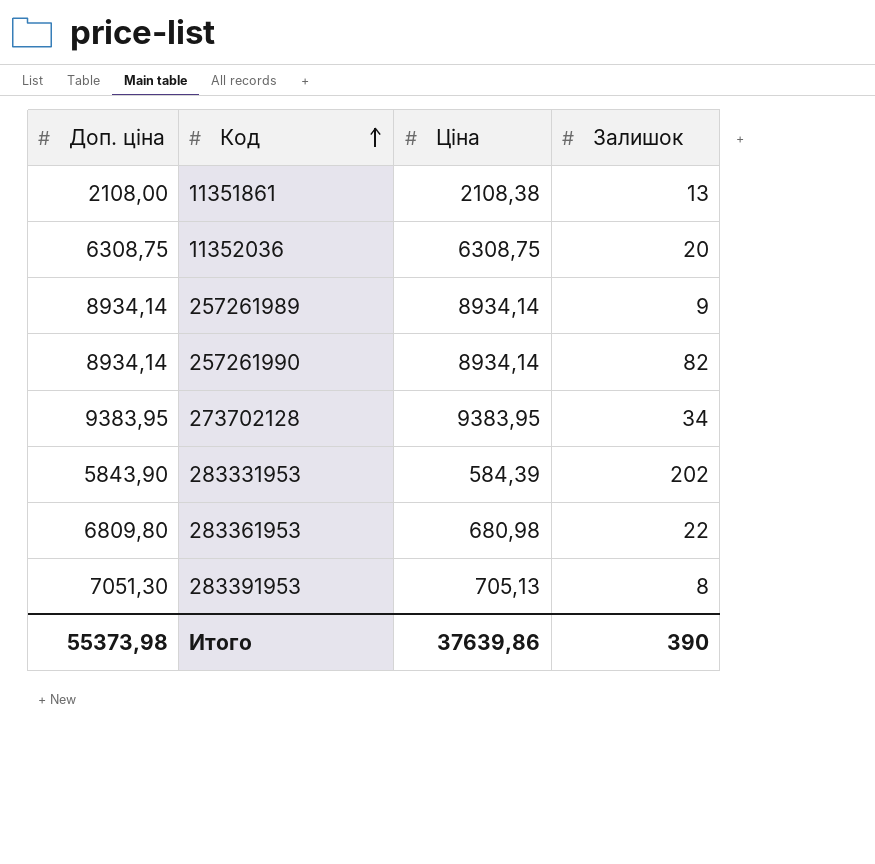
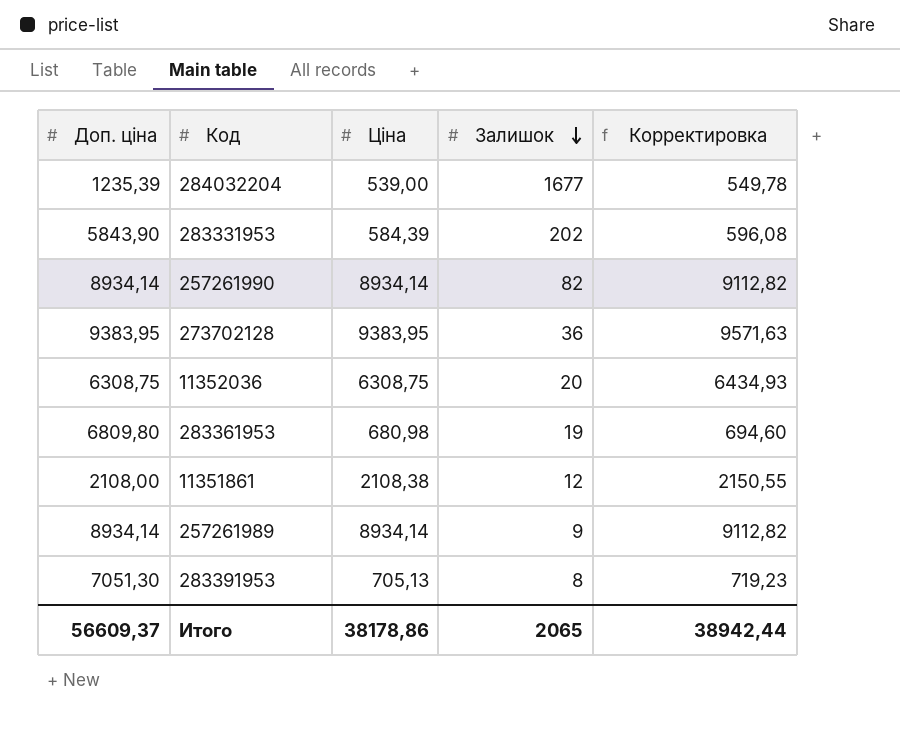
row order: Код ascending -> Залишок descending
column Корректировка | formula: none -> [Ціна] * 1,02
row 284032204: none -> 1235,39 | 539,00 | 1677 | 549,78
273702128 | Залишок: 34 -> 36
283361953 | Залишок: 22 -> 19
11351861 | Залишок: 13 -> 12
Итого | Доп. ціна: 55373,98 -> 56609,37
Итого | Ціна: 37639,86 -> 38178,86
Итого | Залишок: 390 -> 2065

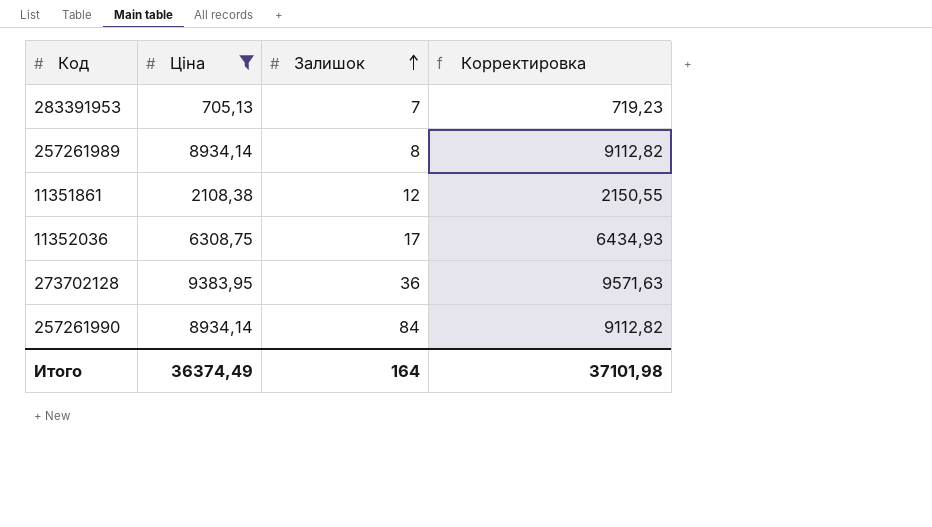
filter: none -> Ціна >= 705,13
row order: Залишок descending -> Залишок ascending
column Доп. ціна | position: 1 -> none
283391953 | Залишок: 8 -> 7
257261989 | Залишок: 9 -> 8
11352036 | Залишок: 20 -> 17
257261990 | Залишок: 82 -> 84
Итого | Ціна: 38178,86 -> 36374,49
Итого | Залишок: 2065 -> 164
Итого | Корректировка: 38942,44 -> 37101,98

